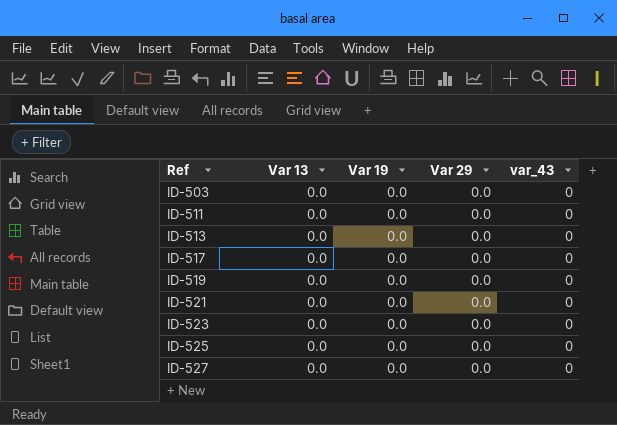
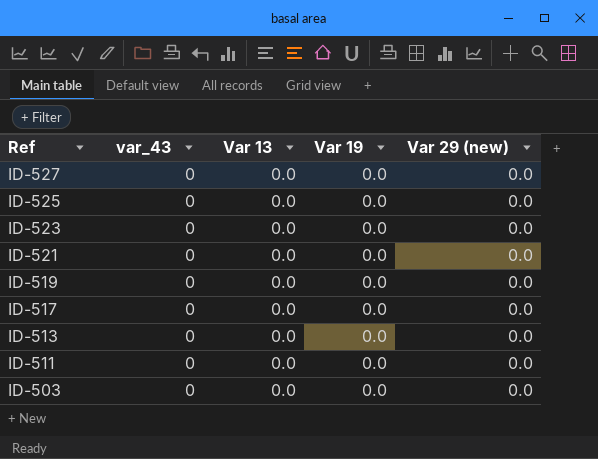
row order: Ref ascending -> Ref descending
column var_43 | position: 5 -> 2
column name: Var 29 -> Var 29 (new)

